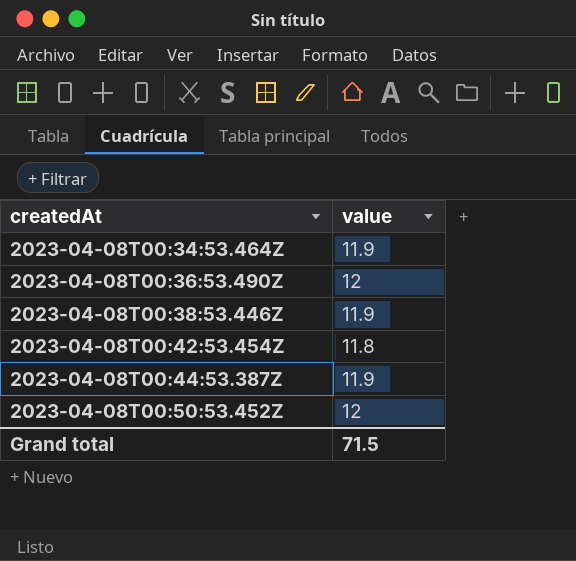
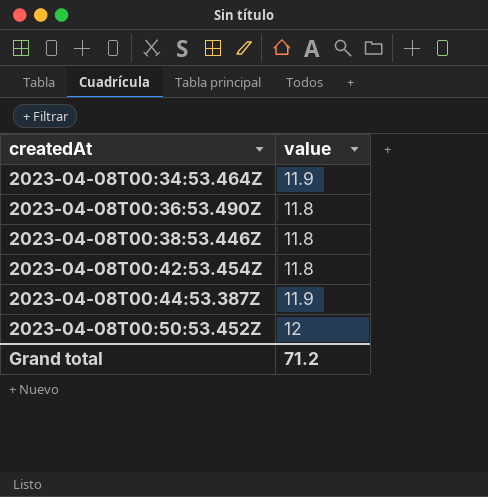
2023-04-08T00:36:53.490Z | value: 12 -> 11.8
2023-04-08T00:38:53.446Z | value: 11.9 -> 11.8
Grand total | value: 71.5 -> 71.2

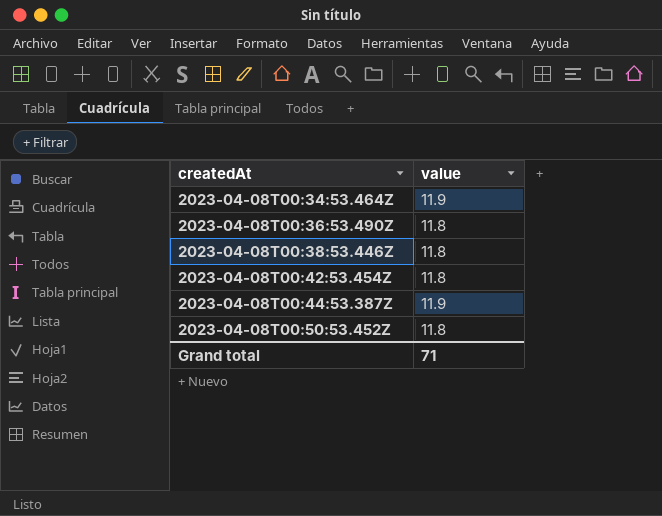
2023-04-08T00:50:53.452Z | value: 12 -> 11.8
Grand total | value: 71.2 -> 71

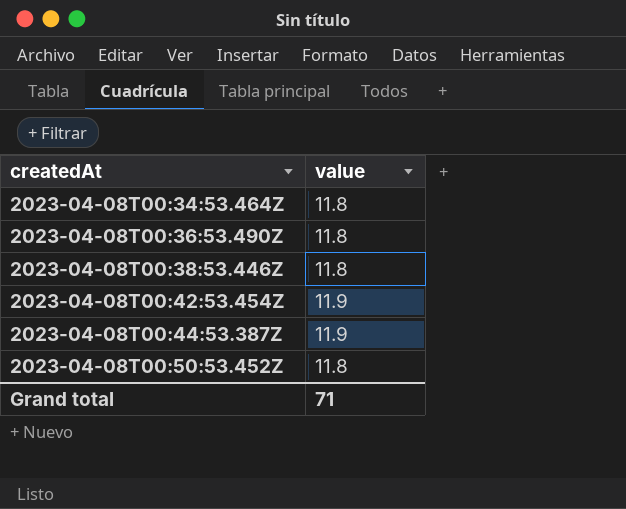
2023-04-08T00:34:53.464Z | value: 11.9 -> 11.8
2023-04-08T00:42:53.454Z | value: 11.8 -> 11.9

